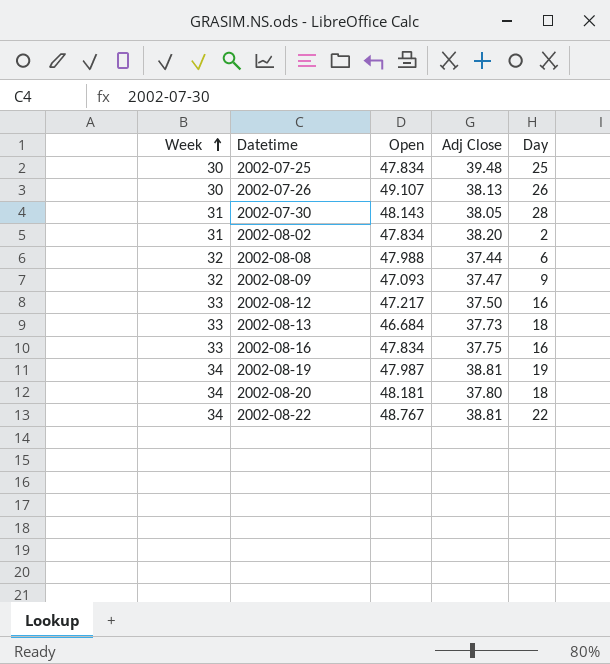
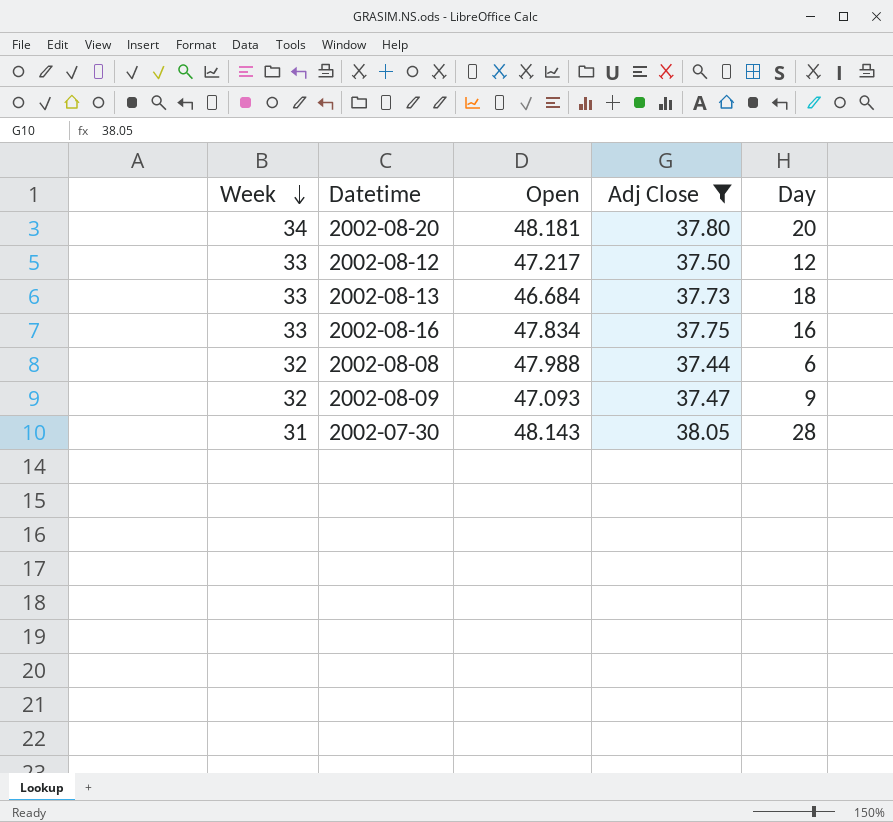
filter: none -> Adj Close <= 38.05
row order: Week ascending -> Week descending
2002-08-20 | Day: 18 -> 20
2002-08-12 | Day: 16 -> 12

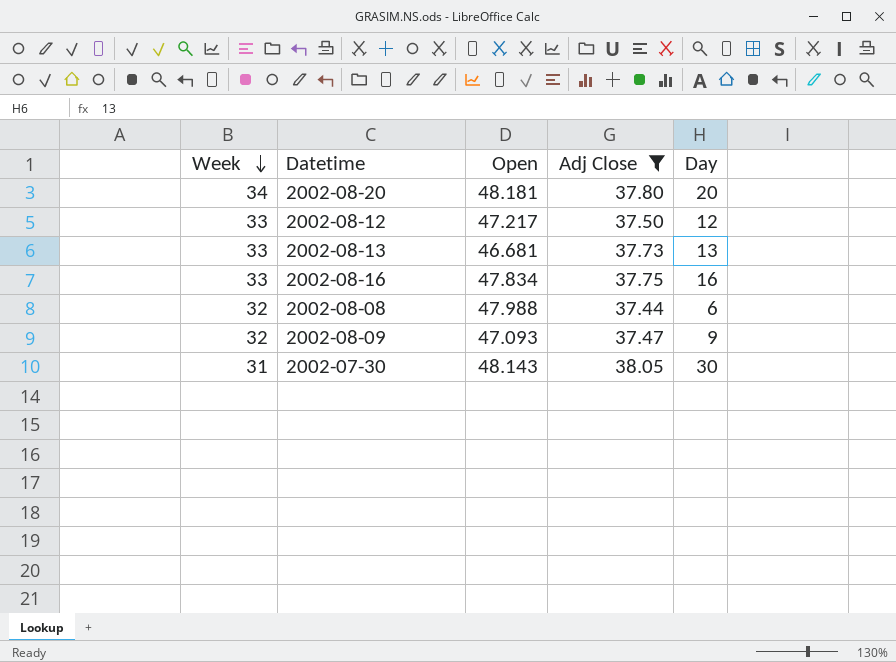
2002-08-13 | Open: 46.684 -> 46.681
2002-08-13 | Day: 18 -> 13
2002-07-30 | Day: 28 -> 30

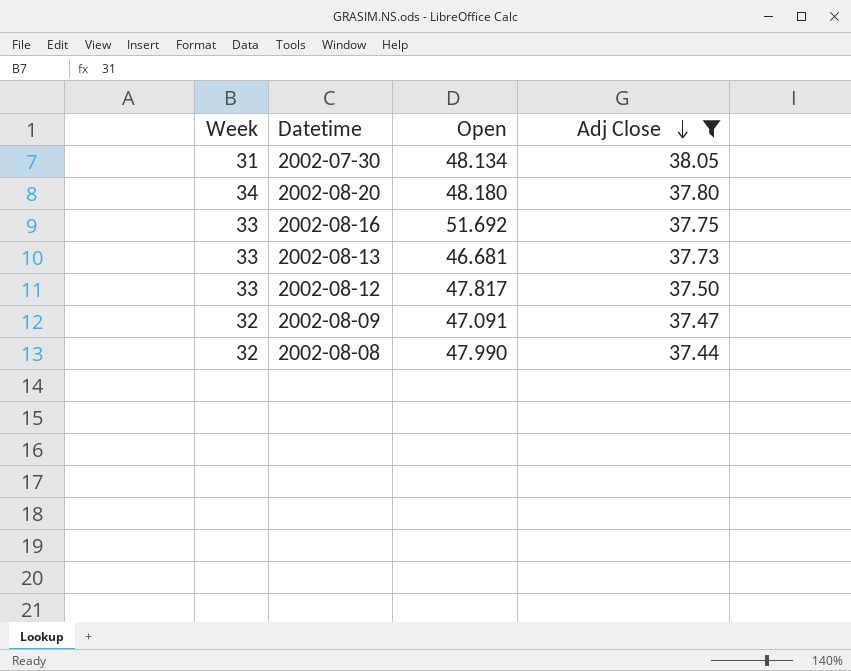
row order: Week descending -> Adj Close descending
column Day | position: 5 -> none
2002-07-30 | Open: 48.143 -> 48.134
2002-08-20 | Open: 48.181 -> 48.180
2002-08-16 | Open: 47.834 -> 51.692
2002-08-12 | Open: 47.217 -> 47.817
2002-08-09 | Open: 47.093 -> 47.091
2002-08-08 | Open: 47.988 -> 47.990

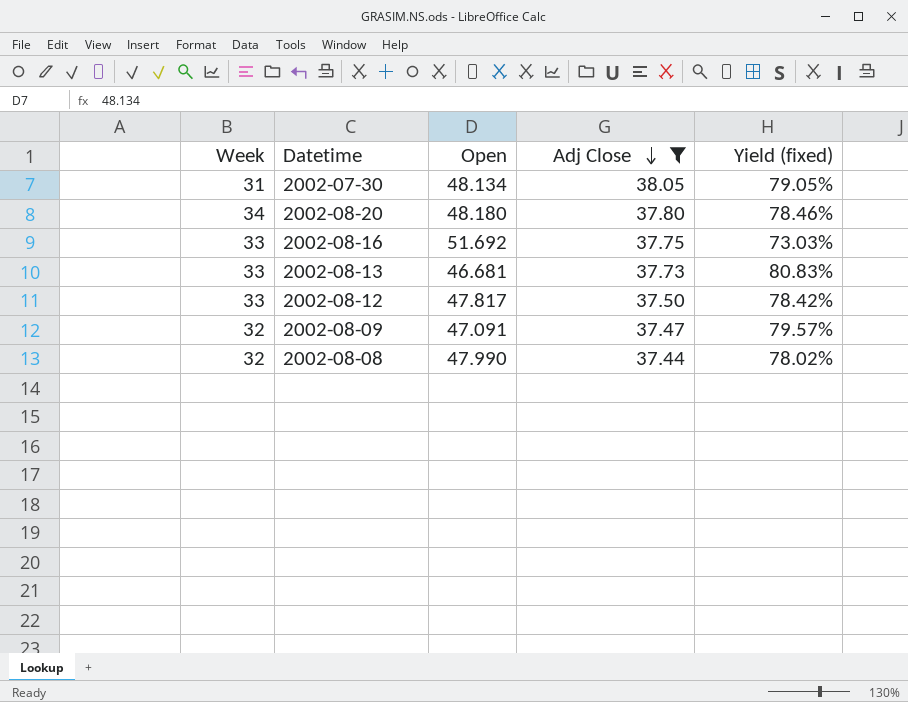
column Yield (fixed) | formula: none -> [Adj Close] / [Open]

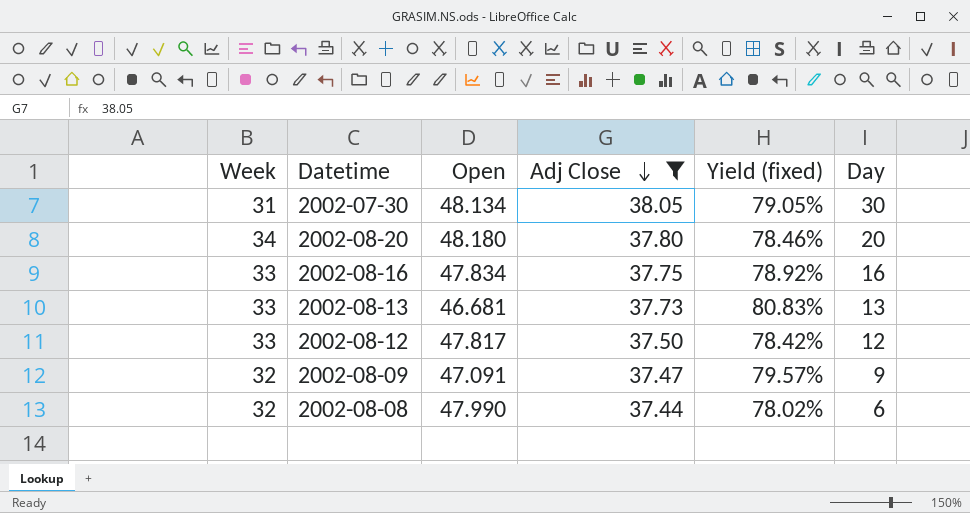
column Day | position: none -> 6
2002-08-16 | Open: 51.692 -> 47.834
2002-08-16 | Yield (fixed): 73.03% -> 78.92%

